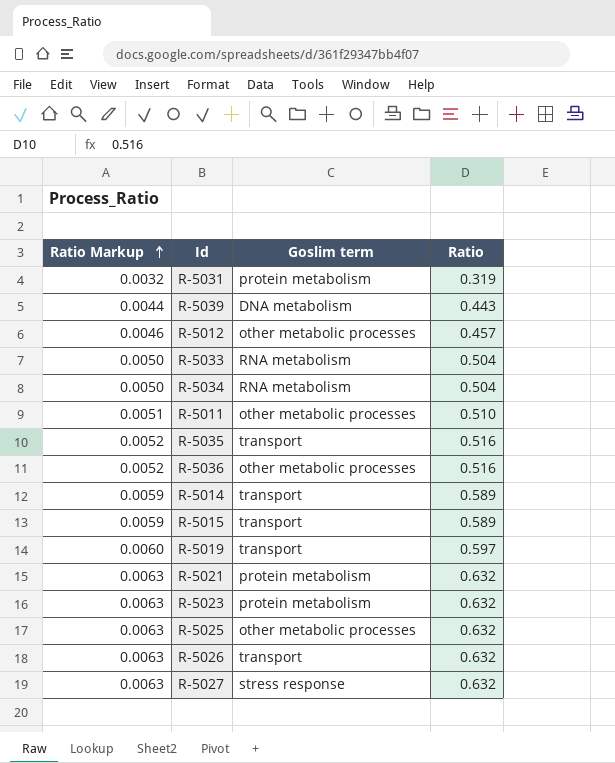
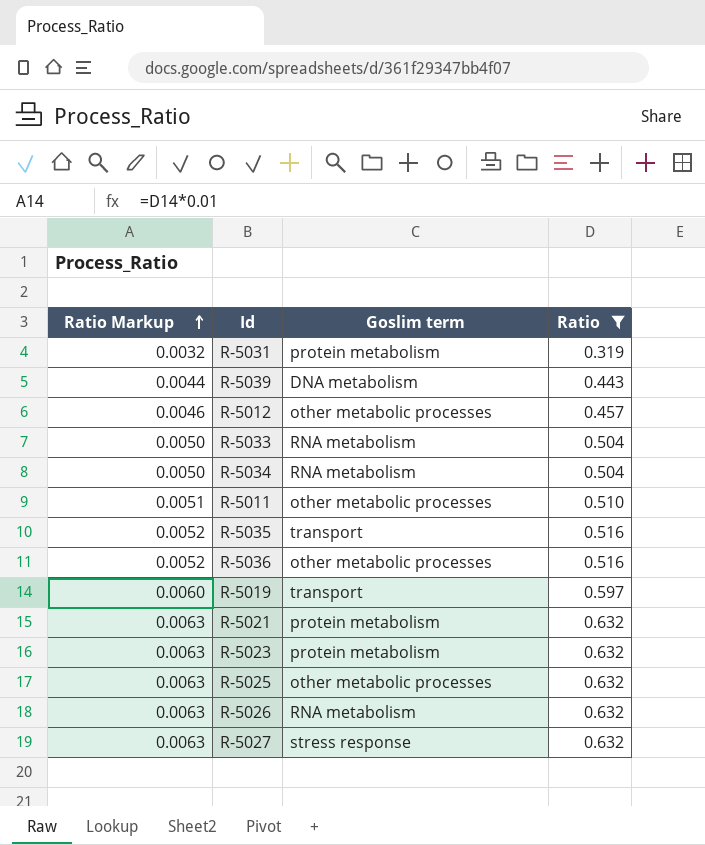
filter: none -> Ratio != 0.589
R-5026 | Goslim term: transport -> RNA metabolism

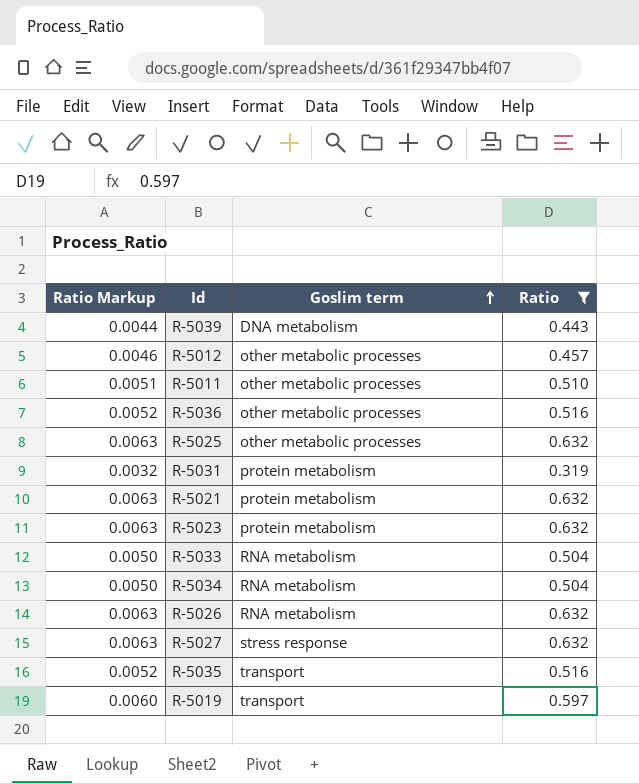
row order: Ratio Markup ascending -> Goslim term ascending

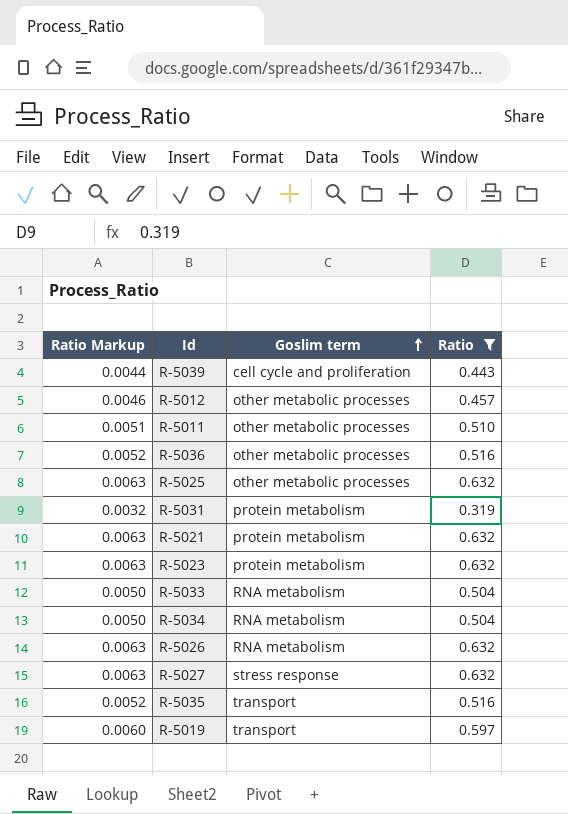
R-5039 | Goslim term: DNA metabolism -> cell cycle and proliferation

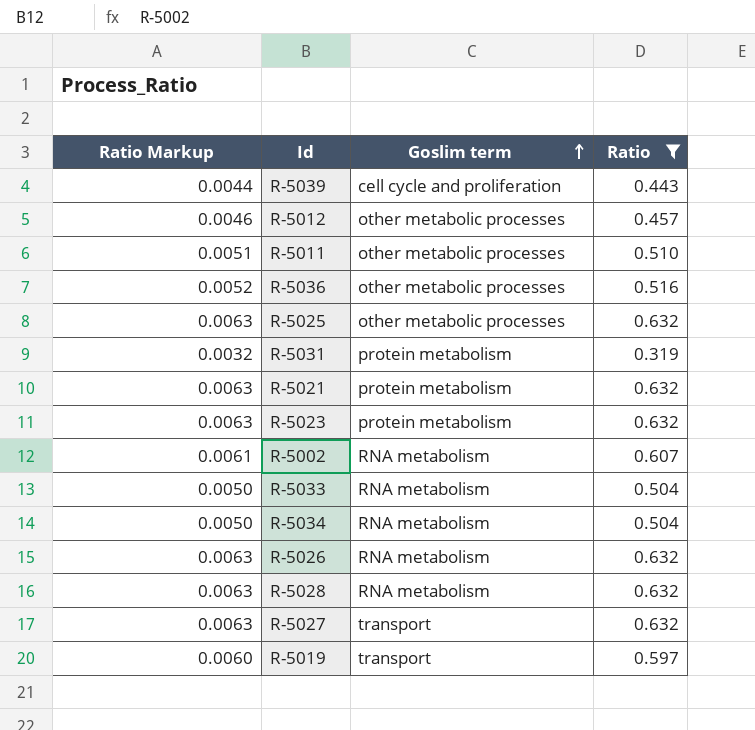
row R-5035: 0.0052 | transport | 0.516 -> none
row R-5002: none -> 0.0061 | RNA metabolism | 0.607
row R-5028: none -> 0.0063 | RNA metabolism | 0.632
R-5027 | Goslim term: stress response -> transport

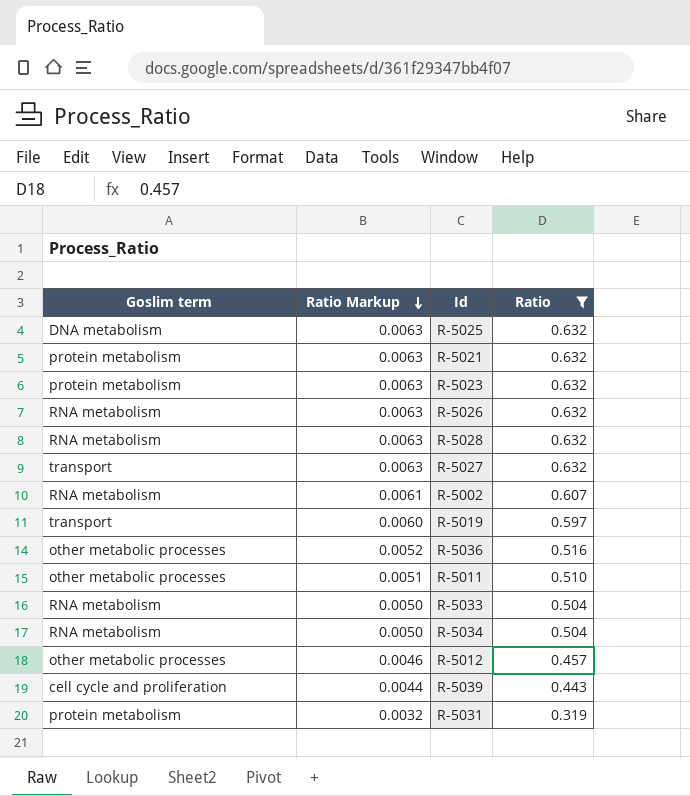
row order: Goslim term ascending -> Ratio Markup descending
column Goslim term | position: 3 -> 1
R-5025 | Goslim term: other metabolic processes -> DNA metabolism

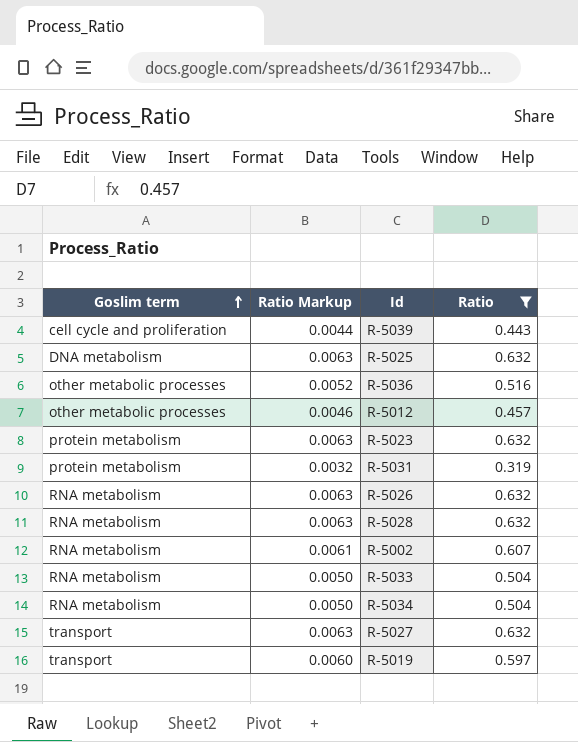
row order: Ratio Markup descending -> Goslim term ascending
row R-5021: protein metabolism | 0.0063 | 0.632 -> none
row R-5011: other metabolic processes | 0.0051 | 0.510 -> none

